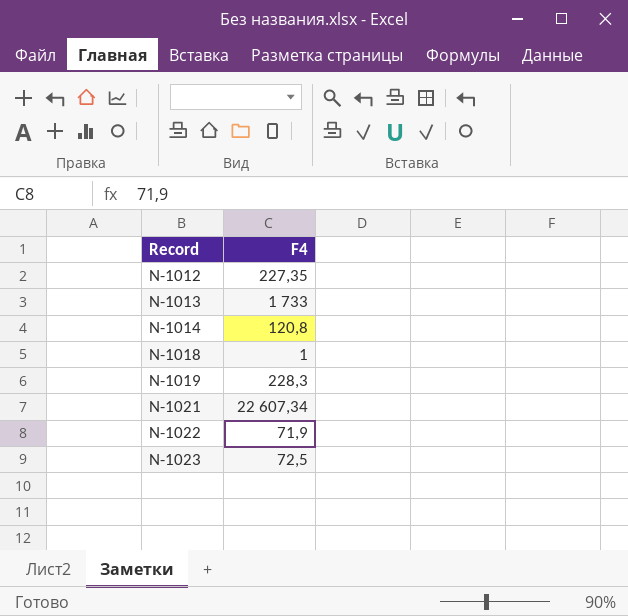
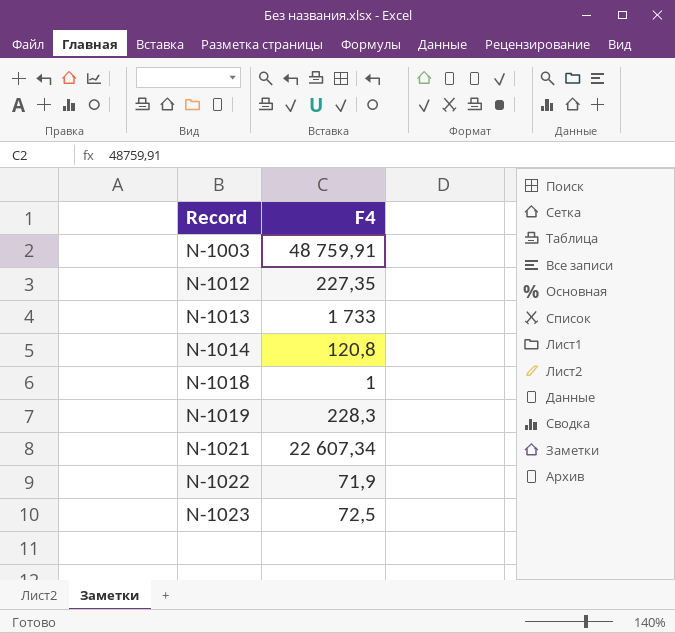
row N-1003: none -> 48 759,91

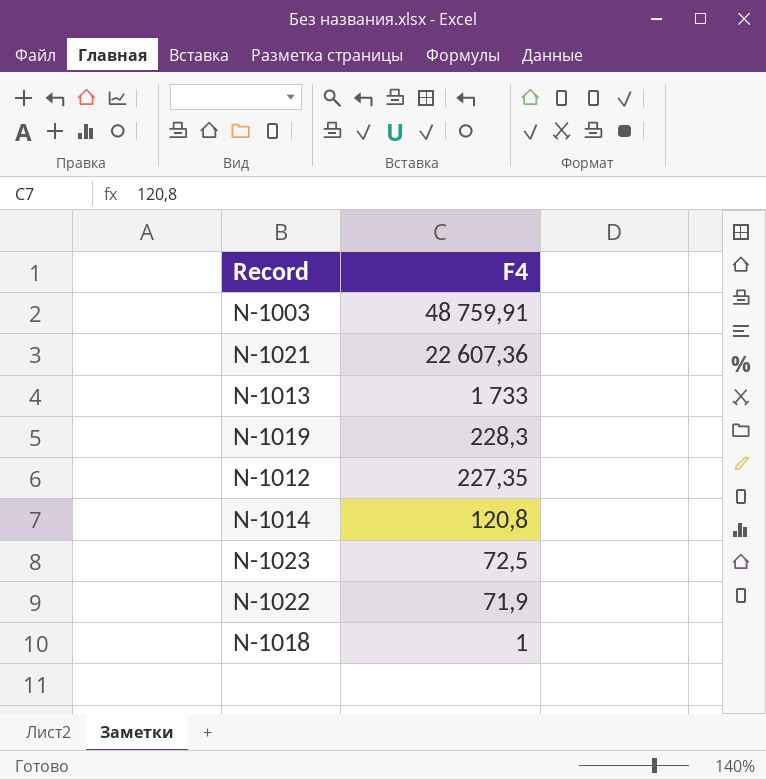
row order: Record ascending -> F4 descending
N-1021 | F4: 22 607,34 -> 22 607,36

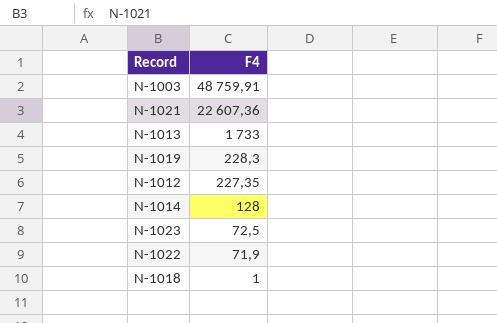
N-1014 | F4: 120,8 -> 128

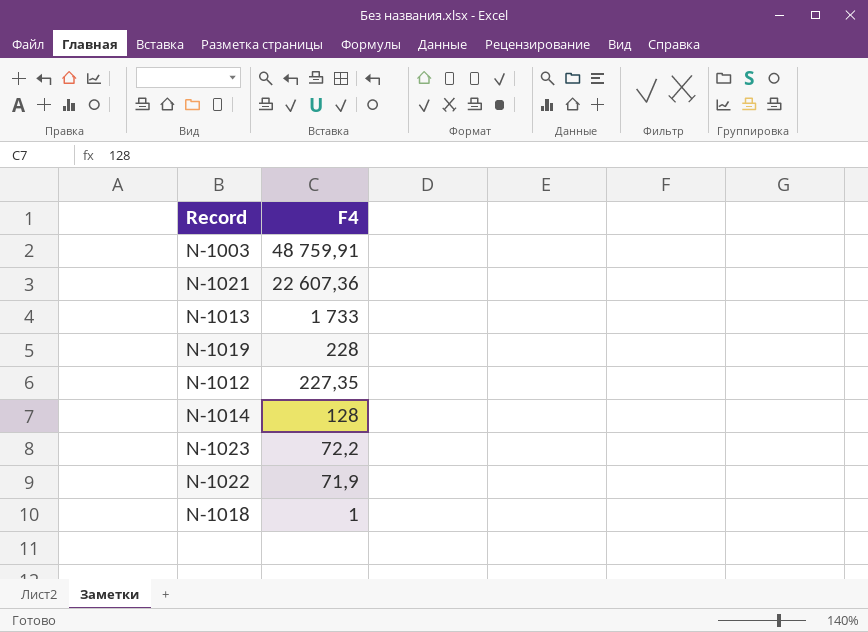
N-1019 | F4: 228,3 -> 228
N-1023 | F4: 72,5 -> 72,2

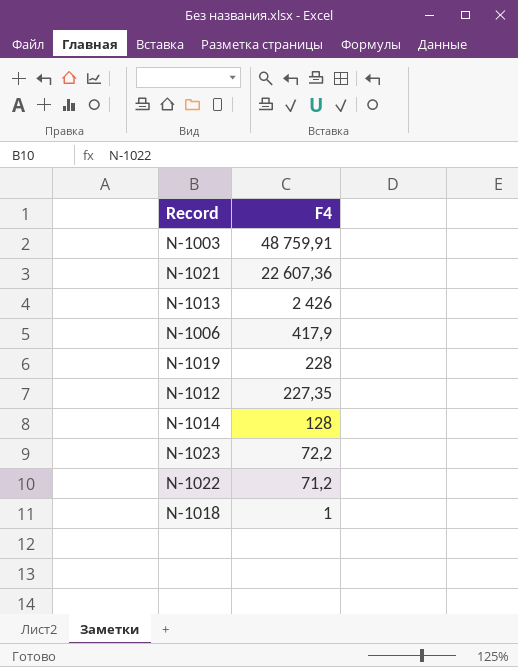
N-1013 | F4: 1 733 -> 2 426
row N-1006: none -> 417,9
N-1022 | F4: 71,9 -> 71,2

